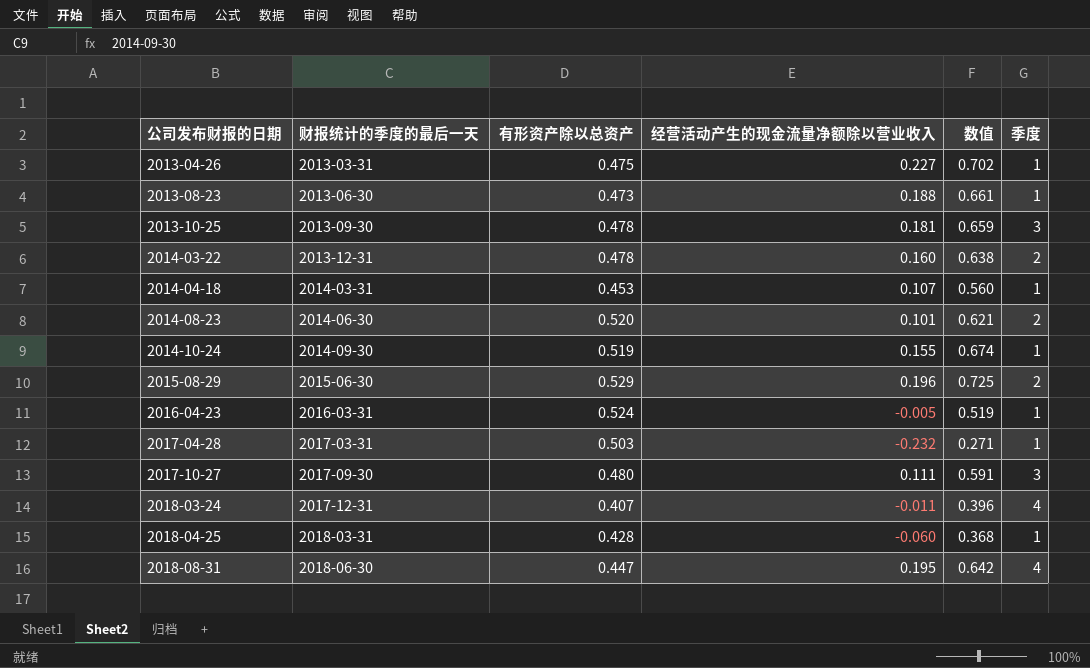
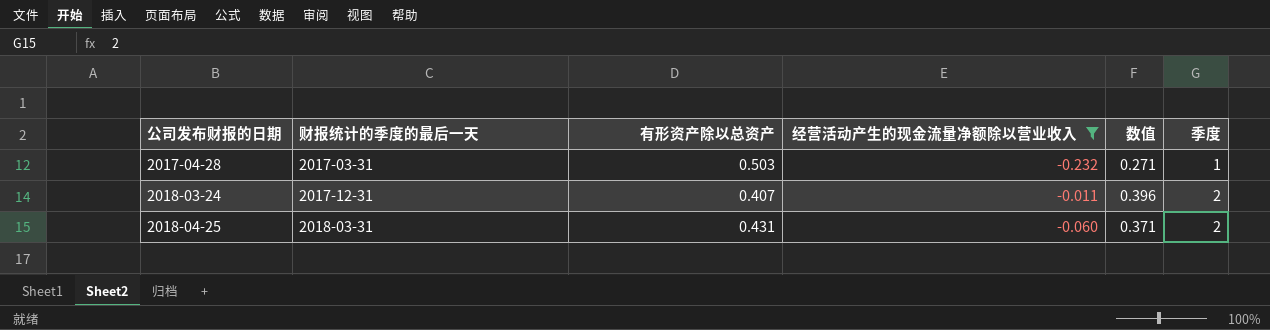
filter: none -> 经营活动产生的现金流量净额除以营业收入 <= -0.011
2018-03-24 | 季度: 4 -> 2
2018-04-25 | 有形资产除以总资产: 0.428 -> 0.431
2018-04-25 | 数值: 0.368 -> 0.371
2018-04-25 | 季度: 1 -> 2

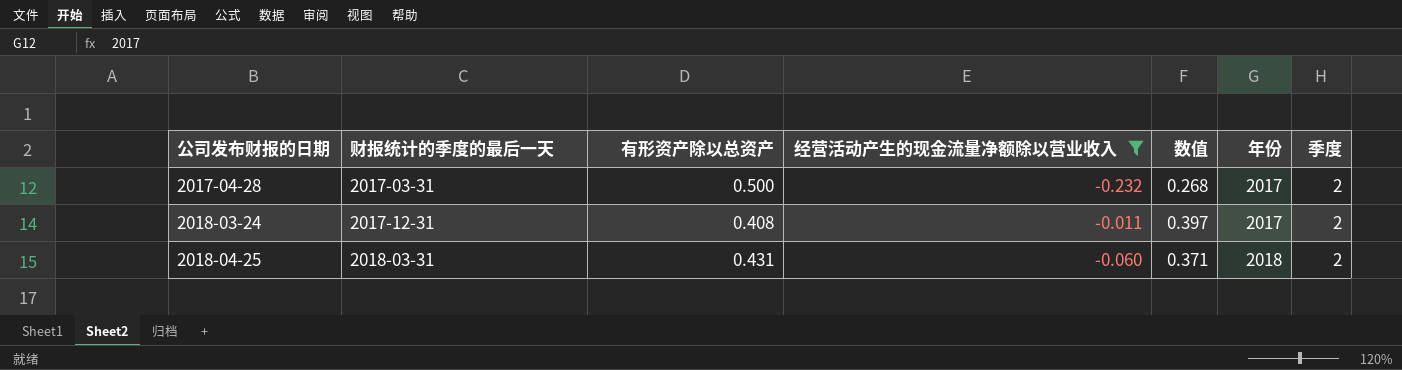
column 年份 | position: none -> 6
2017-04-28 | 有形资产除以总资产: 0.503 -> 0.500
2017-04-28 | 数值: 0.271 -> 0.268
2017-04-28 | 季度: 1 -> 2
2018-03-24 | 有形资产除以总资产: 0.407 -> 0.408
2018-03-24 | 数值: 0.396 -> 0.397

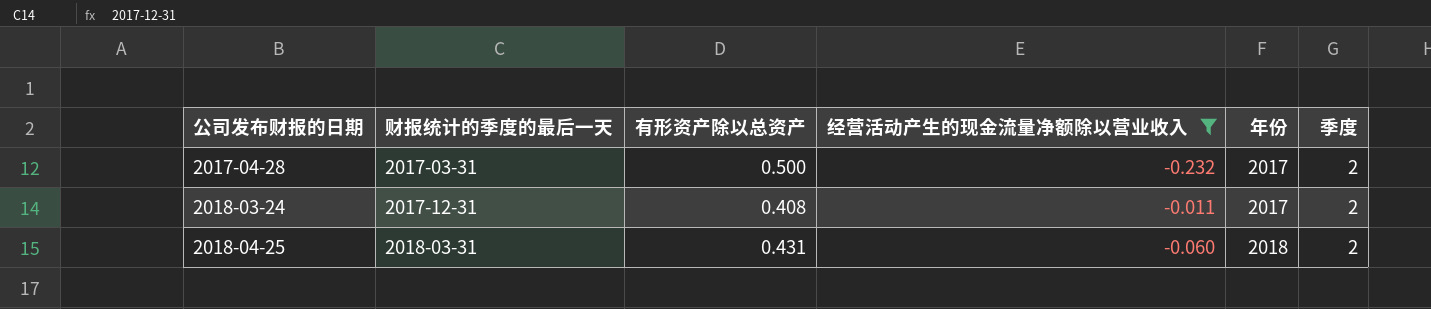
column 数值 | formula: [有形资产除以总资产] + [经营活动产生的现金流量净额除以营业收入] -> none

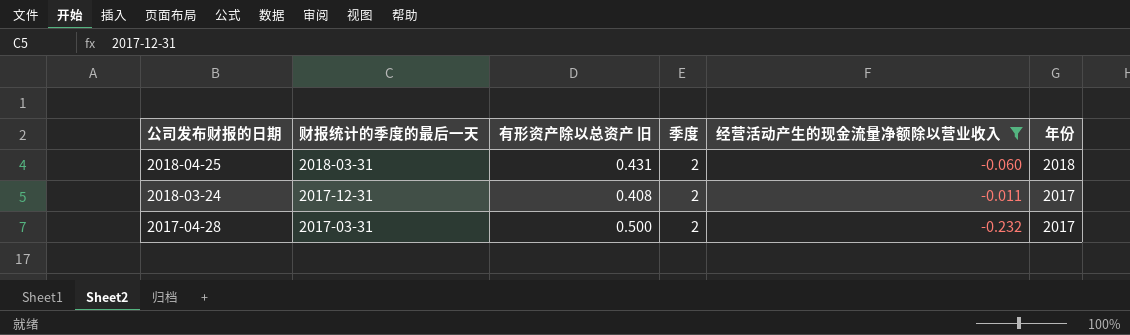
row order: 公司发布财报的日期 ascending -> 公司发布财报的日期 descending
column name: 有形资产除以总资产 -> 有形资产除以总资产 旧
column 季度 | position: 6 -> 4

